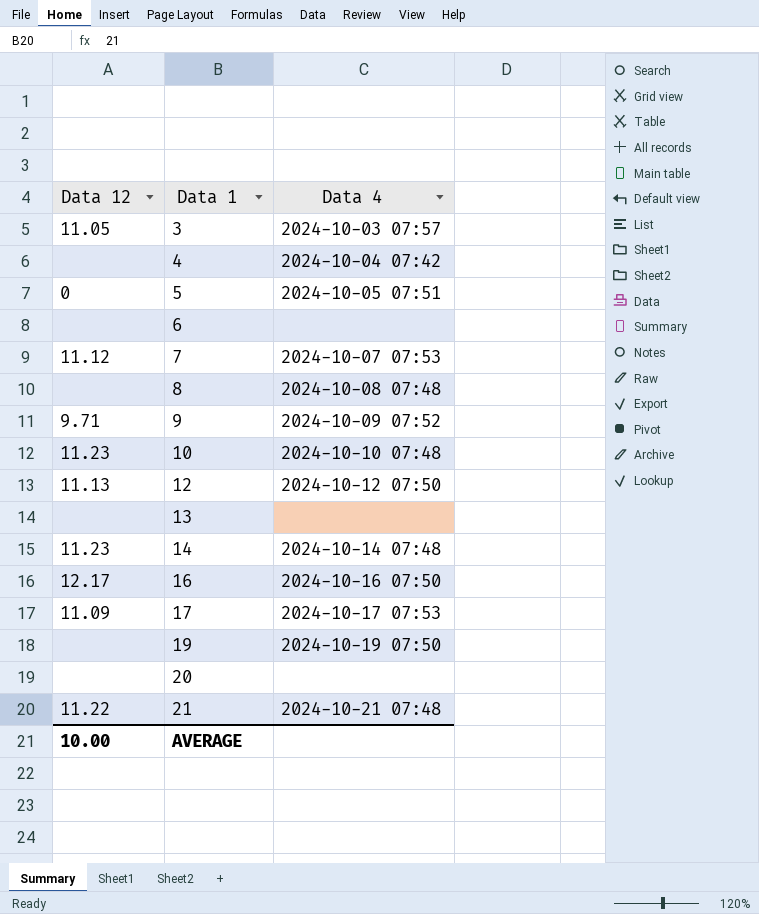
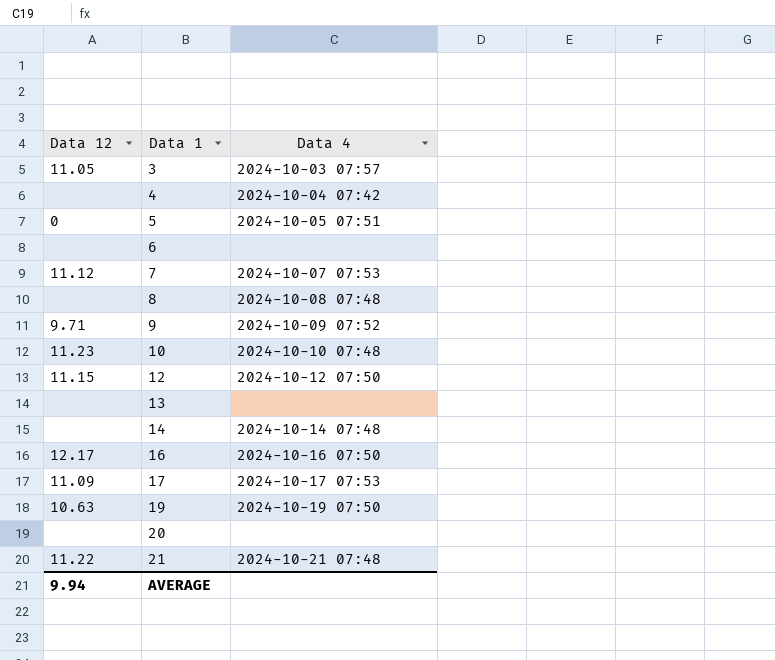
12 | Data 12: 11.13 -> 11.15
14 | Data 12: 11.23 -> none
19 | Data 12: none -> 10.63
AVERAGE | Data 12: 10.00 -> 9.94

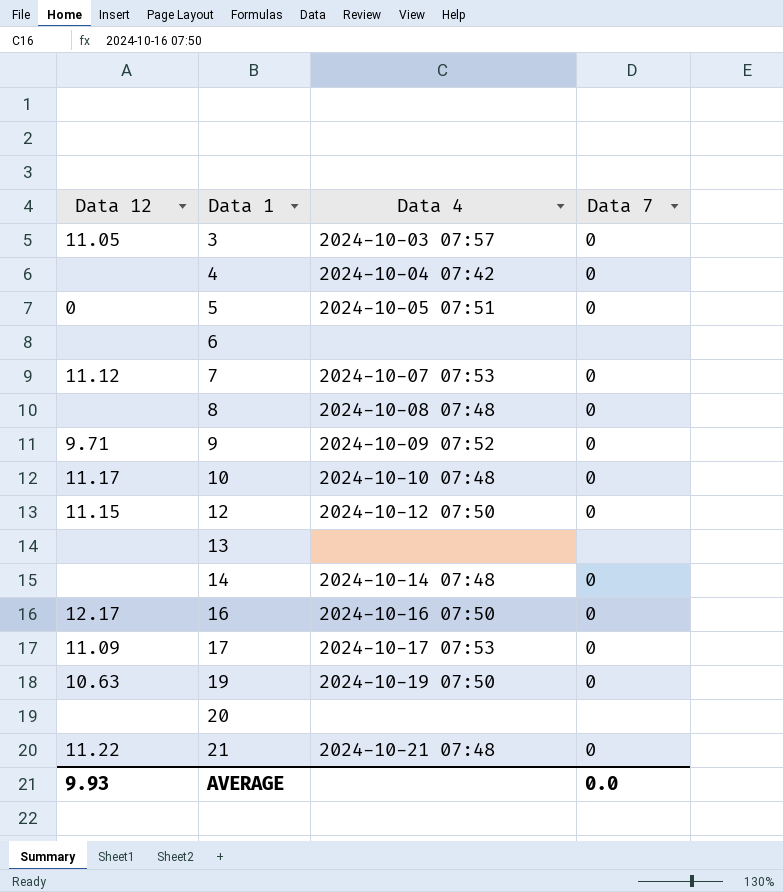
column Data 7 | position: none -> 4
10 | Data 12: 11.23 -> 11.17
AVERAGE | Data 12: 9.94 -> 9.93

